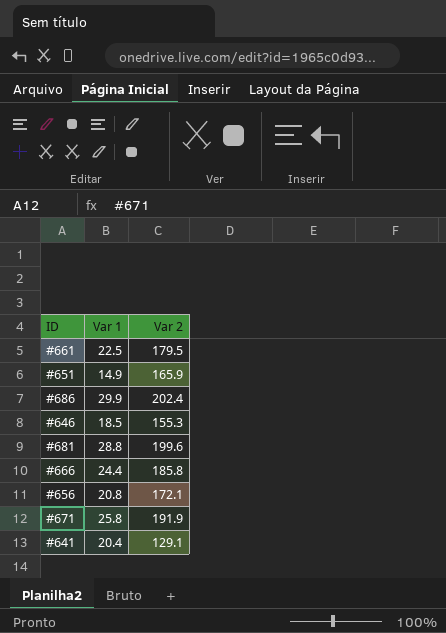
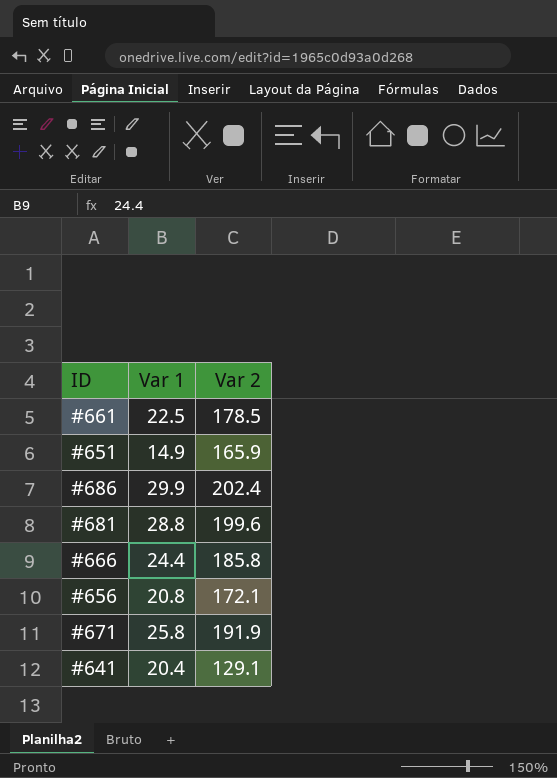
row #646: 18.5 | 155.3 -> none
#661 | Var 2: 179.5 -> 178.5

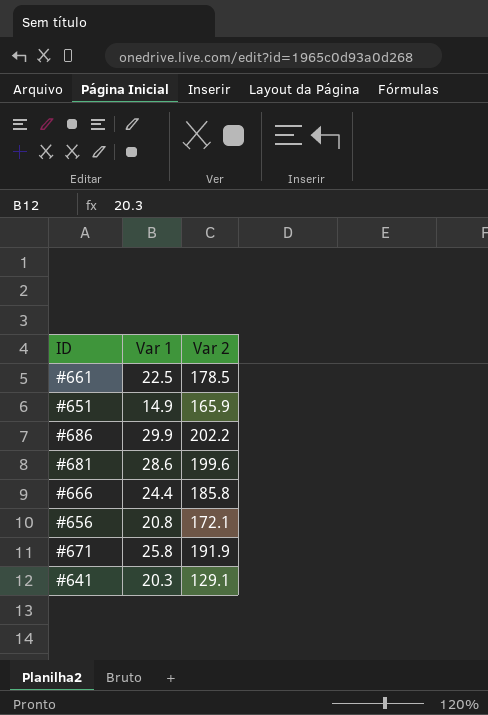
#686 | Var 2: 202.4 -> 202.2
#681 | Var 1: 28.8 -> 28.6
#641 | Var 1: 20.4 -> 20.3

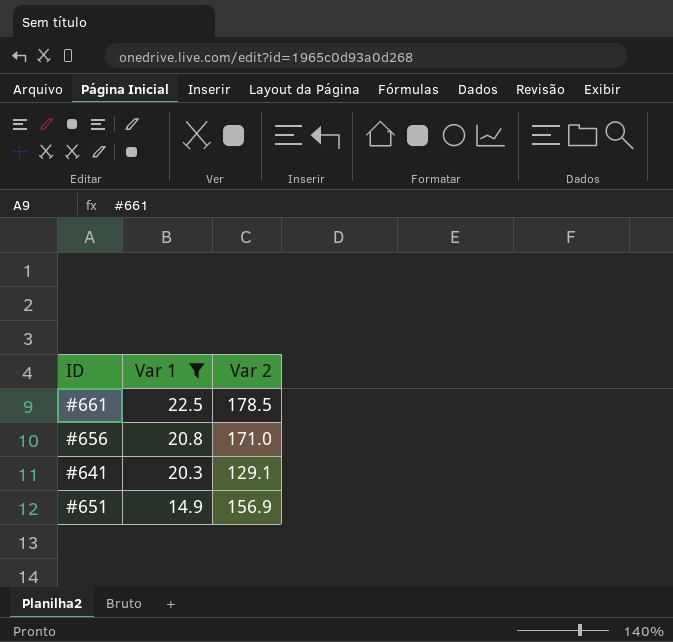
filter: none -> Var 1 <= 22.5
row order: none -> Var 1 descending
#656 | Var 2: 172.1 -> 171.0
#651 | Var 2: 165.9 -> 156.9

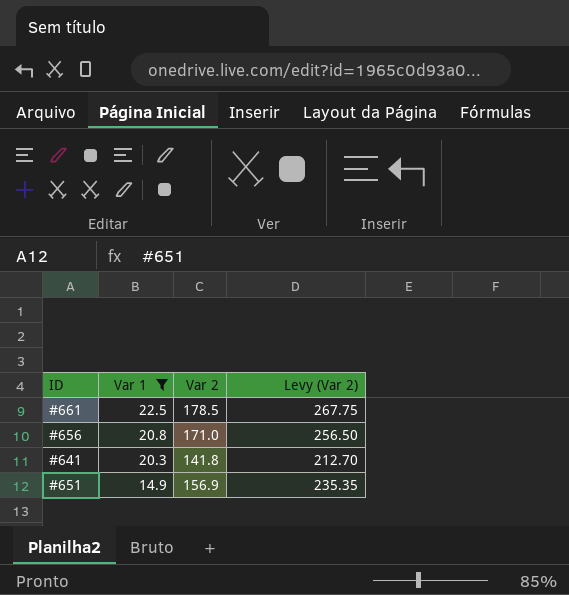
column Levy (Var 2) | formula: none -> [Var 2] * 1.5
#641 | Var 2: 129.1 -> 141.8

